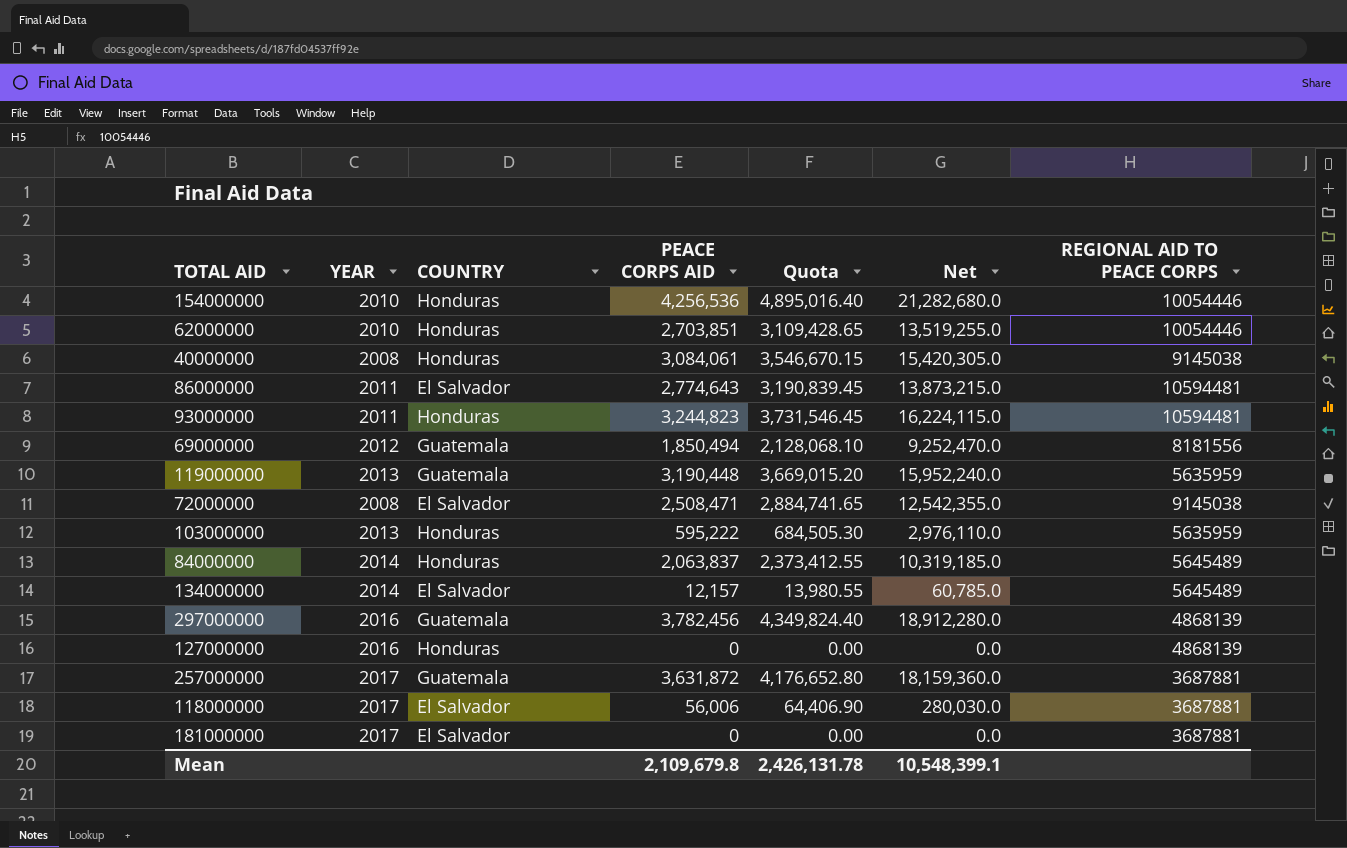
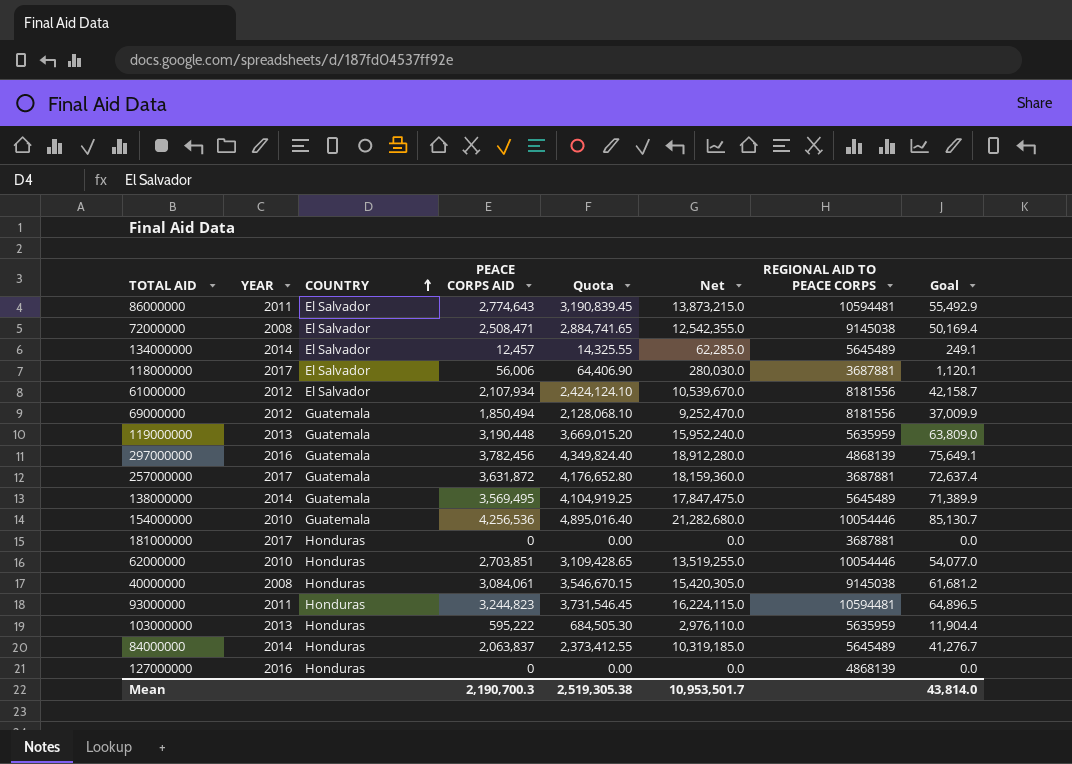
row order: none -> COUNTRY ascending
column Goal | formula: none -> [PEACE CORPS AID] * 0.02
134000000 | PEACE CORPS AID: 12,157 -> 12,457
134000000 | Quota: 13,980.55 -> 14,325.55
134000000 | Net: 60,785.0 -> 62,285.0
row 61000000: none -> 2012 | El Salvador | 2,107,934 | 2,424,124.10 | 10,539,670.0 | 8181556 | 42,158.7
row 138000000: none -> 2014 | Guatemala | 3,569,495 | 4,104,919.25 | 17,847,475.0 | 5645489 | 71,389.9
154000000 | COUNTRY: Honduras -> Guatemala
181000000 | COUNTRY: El Salvador -> Honduras
Mean | PEACE CORPS AID: 2,109,679.8 -> 2,190,700.3
Mean | Quota: 2,426,131.78 -> 2,519,305.38
Mean | Net: 10,548,399.1 -> 10,953,501.7

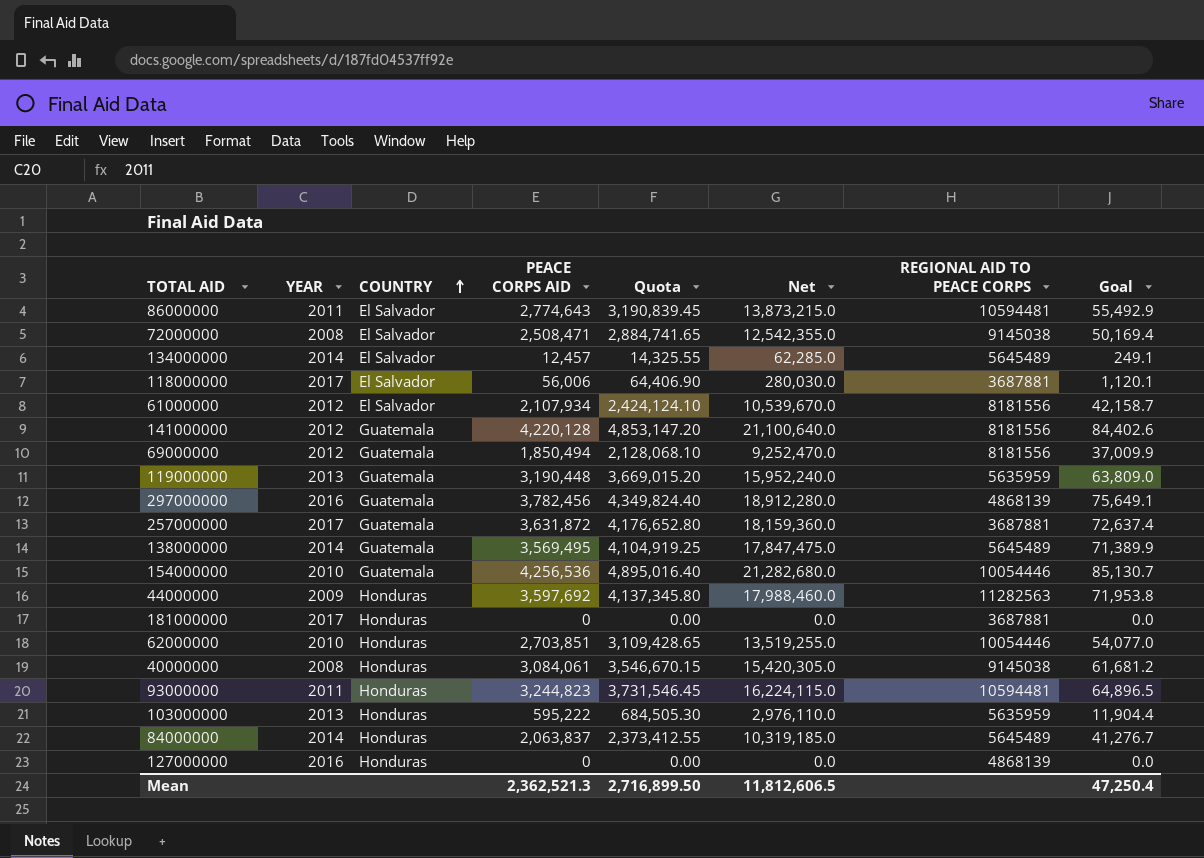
row 141000000: none -> 2012 | Guatemala | 4,220,128 | 4,853,147.20 | 21,100,640.0 | 8181556 | 84,402.6
row 44000000: none -> 2009 | Honduras | 3,597,692 | 4,137,345.80 | 17,988,460.0 | 11282563 | 71,953.8
Mean | PEACE CORPS AID: 2,190,700.3 -> 2,362,521.3
Mean | Quota: 2,519,305.38 -> 2,716,899.50
Mean | Net: 10,953,501.7 -> 11,812,606.5
Mean | Goal: 43,814.0 -> 47,250.4

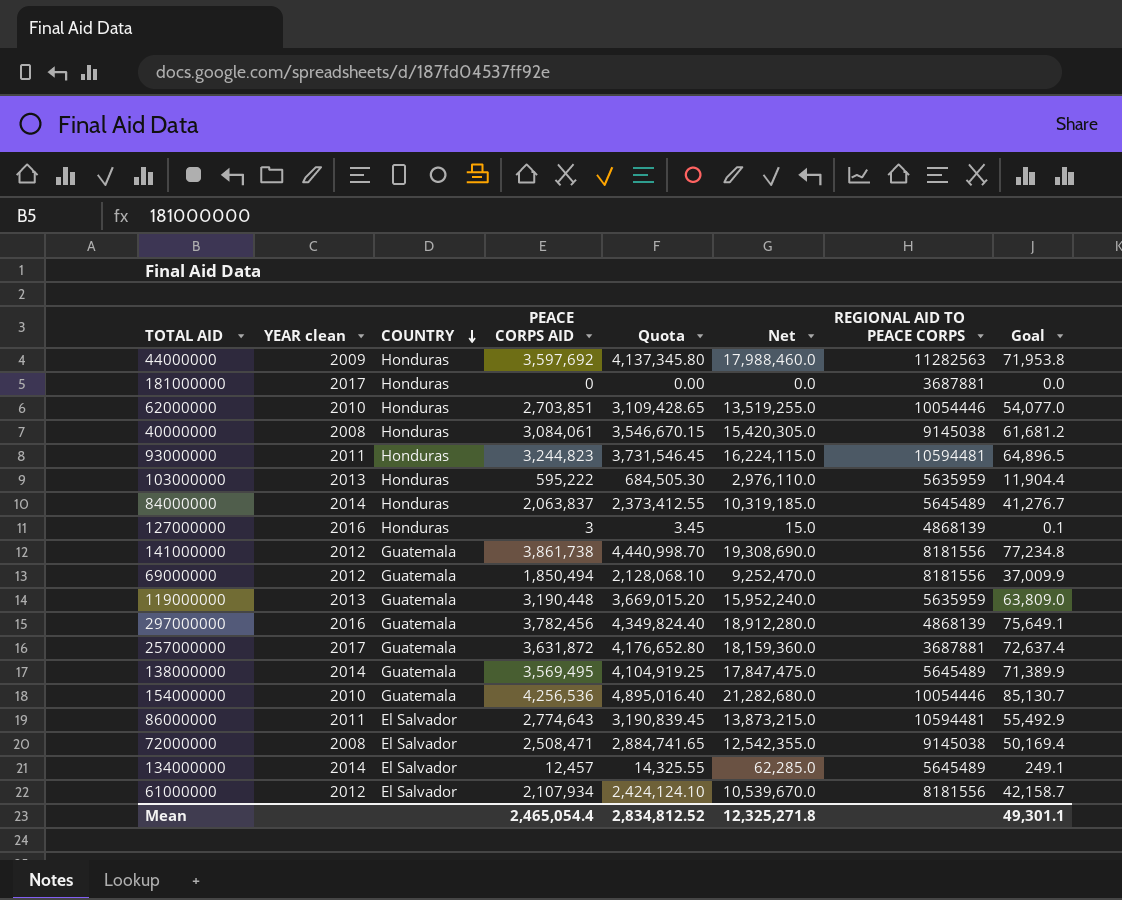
row order: COUNTRY ascending -> COUNTRY descending
column name: YEAR -> YEAR clean
row 118000000: 2017 | El Salvador | 56,006 | 64,406.90 | 280,030.0 | 3687881 | 1,120.1 -> none
127000000 | PEACE CORPS AID: 0 -> 3
127000000 | Quota: 0.00 -> 3.45
127000000 | Net: 0.0 -> 15.0
127000000 | Goal: 0.0 -> 0.1
141000000 | PEACE CORPS AID: 4,220,128 -> 3,861,738
141000000 | Quota: 4,853,147.20 -> 4,440,998.70
141000000 | Net: 21,100,640.0 -> 19,308,690.0
141000000 | Goal: 84,402.6 -> 77,234.8
Mean | PEACE CORPS AID: 2,362,521.3 -> 2,465,054.4
Mean | Quota: 2,716,899.50 -> 2,834,812.52
Mean | Net: 11,812,606.5 -> 12,325,271.8
Mean | Goal: 47,250.4 -> 49,301.1

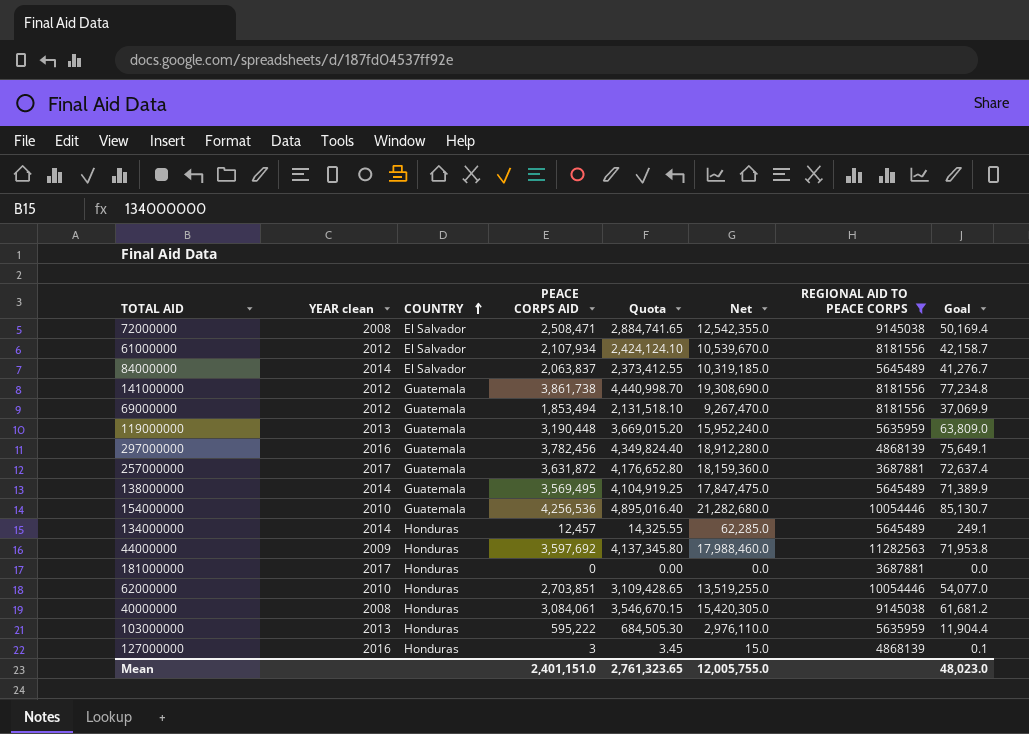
filter: none -> REGIONAL AID TO PEACE CORPS != 10594481
row order: COUNTRY descending -> COUNTRY ascending
84000000 | COUNTRY: Honduras -> El Salvador
69000000 | PEACE CORPS AID: 1,850,494 -> 1,853,494
69000000 | Quota: 2,128,068.10 -> 2,131,518.10
69000000 | Net: 9,252,470.0 -> 9,267,470.0
69000000 | Goal: 37,009.9 -> 37,069.9
134000000 | COUNTRY: El Salvador -> Honduras
Mean | PEACE CORPS AID: 2,465,054.4 -> 2,401,151.0
Mean | Quota: 2,834,812.52 -> 2,761,323.65
Mean | Net: 12,325,271.8 -> 12,005,755.0
Mean | Goal: 49,301.1 -> 48,023.0

